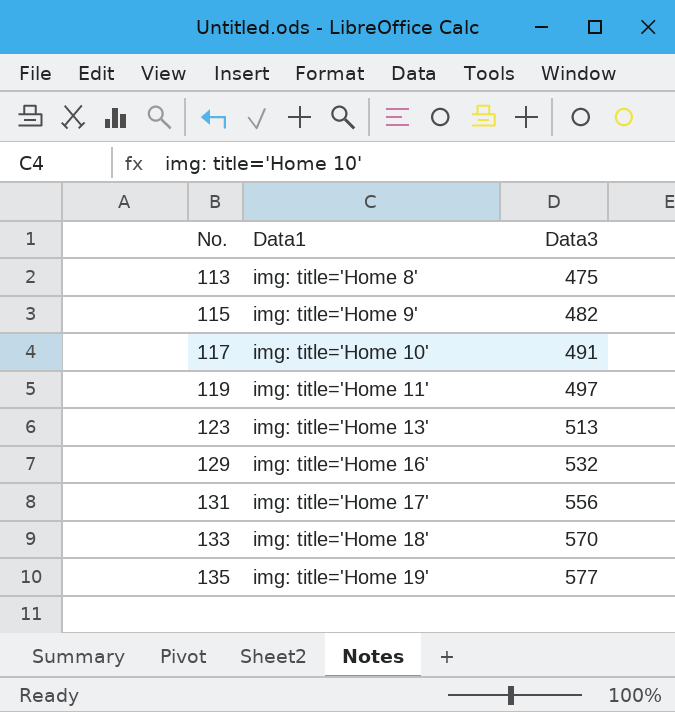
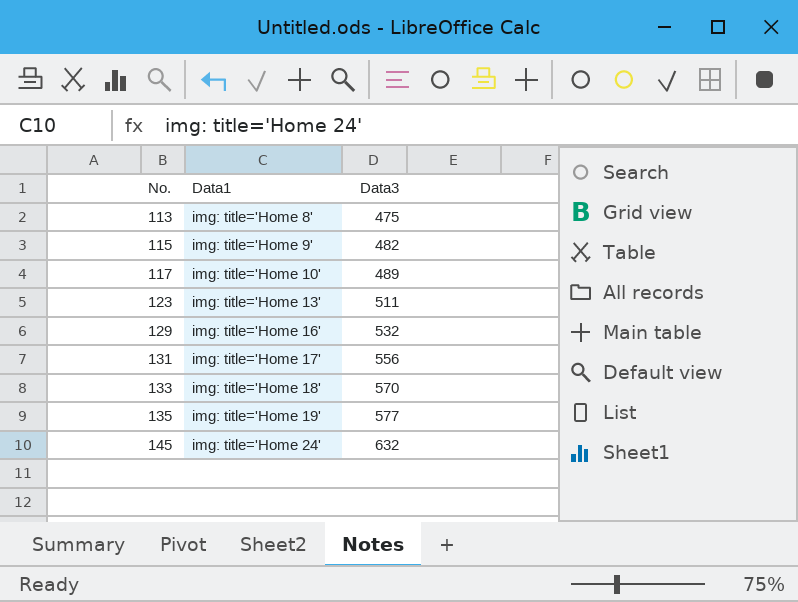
row 119: img: title='Home 11' | 497 -> none
117 | Data3: 491 -> 489
123 | Data3: 513 -> 511
row 145: none -> img: title='Home 24' | 632

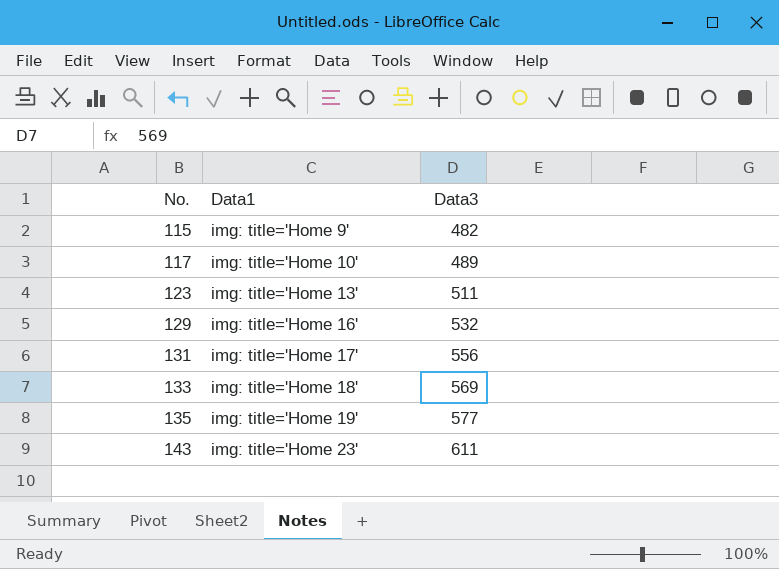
row 113: img: title='Home 8' | 475 -> none
row 145: img: title='Home 24' | 632 -> none
133 | Data3: 570 -> 569
row 143: none -> img: title='Home 23' | 611

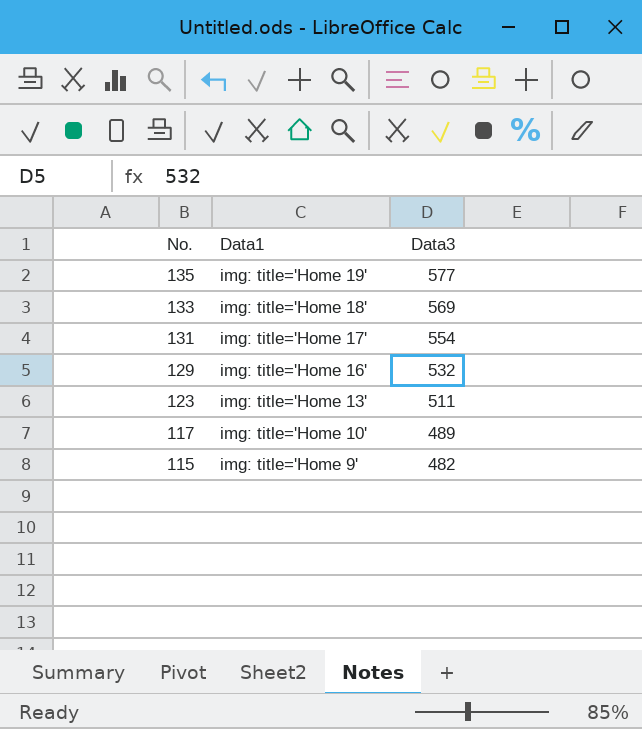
row order: No. ascending -> No. descending
row 143: img: title='Home 23' | 611 -> none
131 | Data3: 556 -> 554

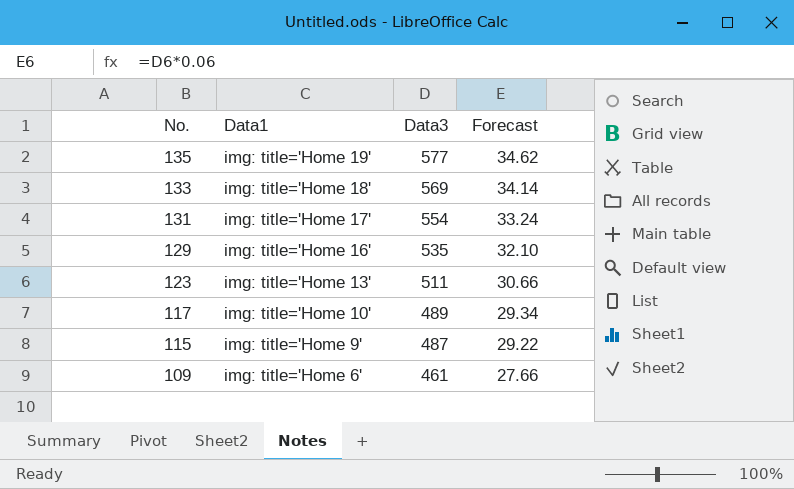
column Forecast | formula: none -> [Data3] * 0.06
129 | Data3: 532 -> 535
115 | Data3: 482 -> 487
row 109: none -> img: title='Home 6' | 461 | 27.66

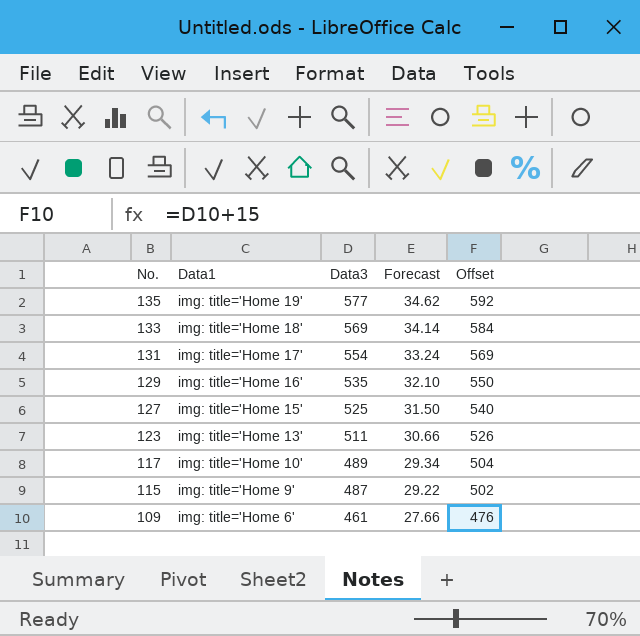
column Offset | formula: none -> [Data3] + 15
row 127: none -> img: title='Home 15' | 525 | 31.50 | 540

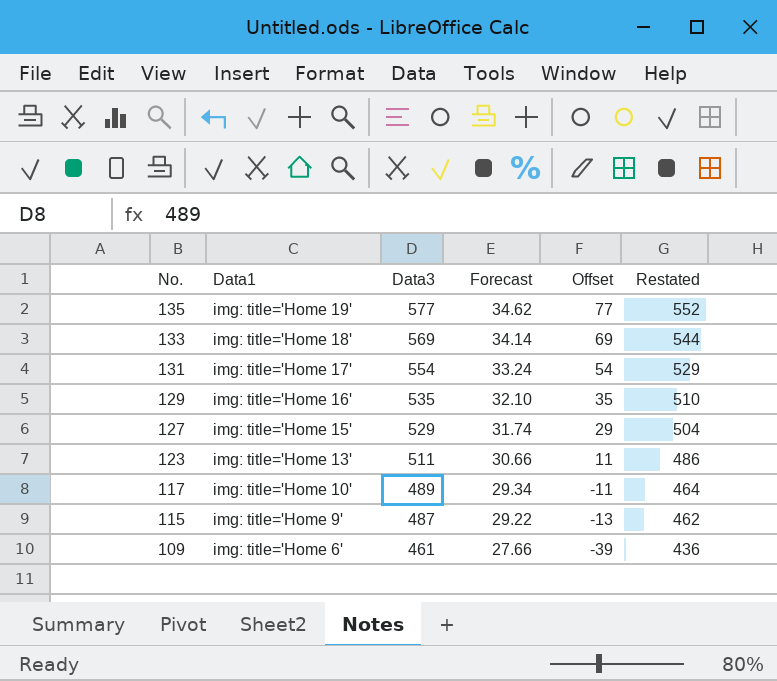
column Offset | formula: [Data3] + 15 -> [Data3] - 500
column Restated | formula: none -> [Data3] - 25
127 | Data3: 525 -> 529
127 | Forecast: 31.50 -> 31.74

